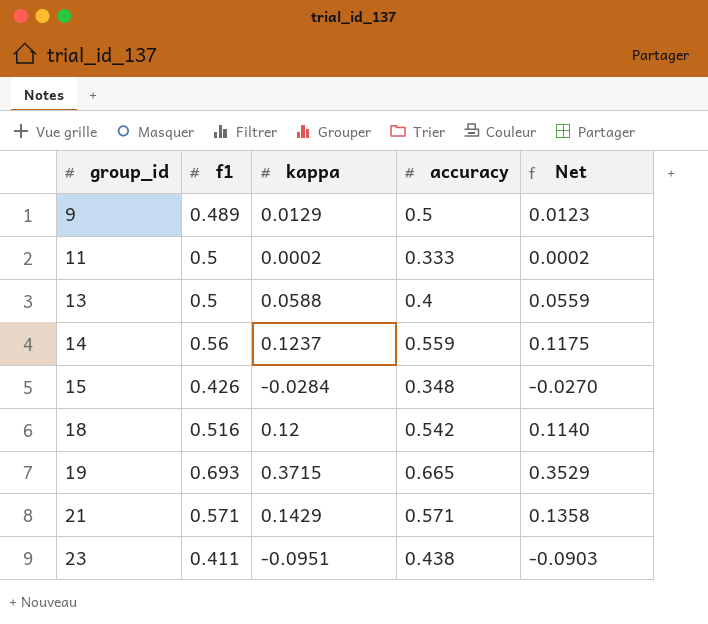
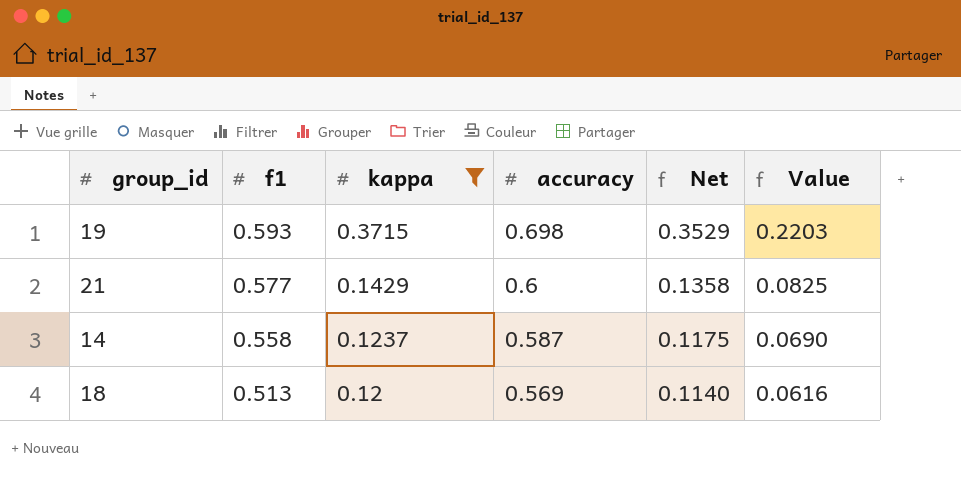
filter: none -> kappa >= 0.12
row order: group_id ascending -> f1 descending
column Value | formula: none -> [f1] * [kappa]
19 | f1: 0.693 -> 0.593
19 | accuracy: 0.665 -> 0.698
21 | f1: 0.571 -> 0.577
21 | accuracy: 0.571 -> 0.6
14 | f1: 0.56 -> 0.558
14 | accuracy: 0.559 -> 0.587
18 | f1: 0.516 -> 0.513
18 | accuracy: 0.542 -> 0.569

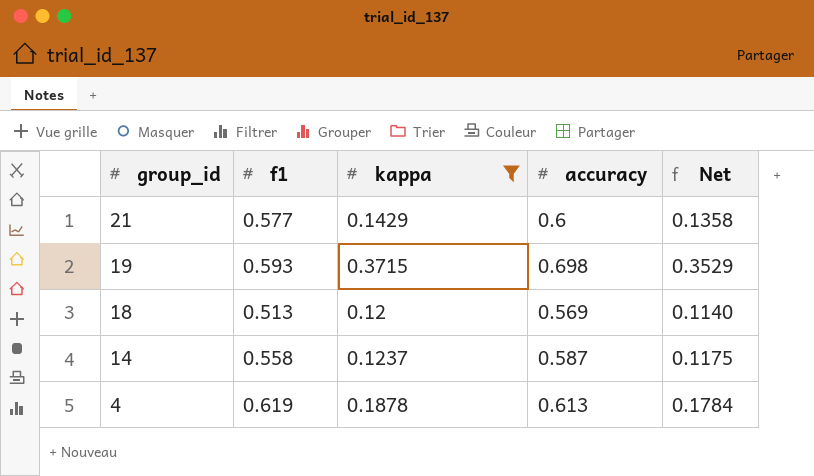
row order: f1 descending -> group_id descending
column Value | formula: [f1] * [kappa] -> none
row 4: none -> 0.619 | 0.1878 | 0.613 | 0.1784

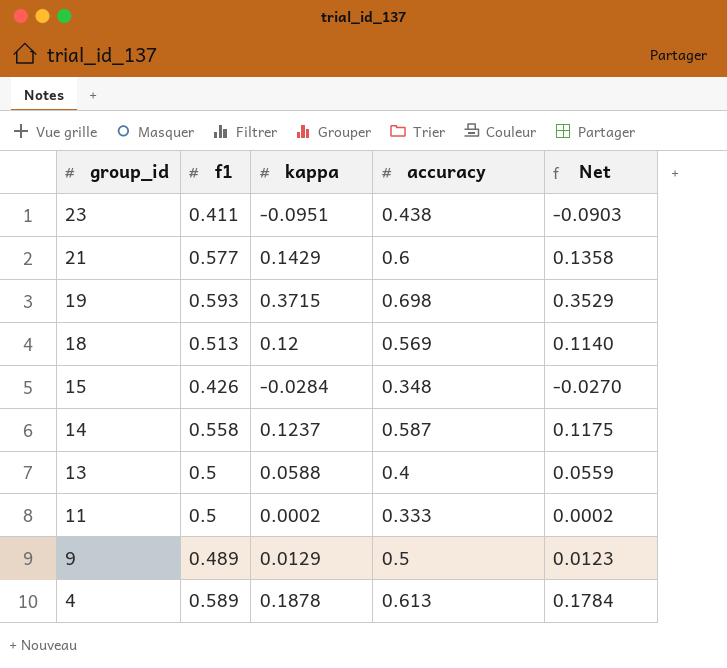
filter: kappa >= 0.12 -> none
4 | f1: 0.619 -> 0.589

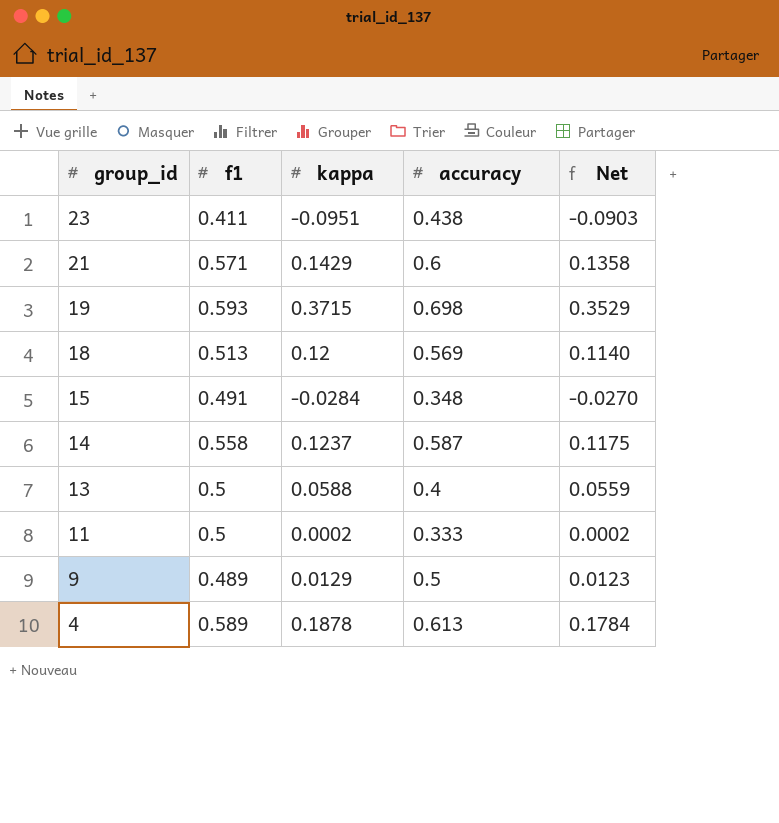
21 | f1: 0.577 -> 0.571
15 | f1: 0.426 -> 0.491

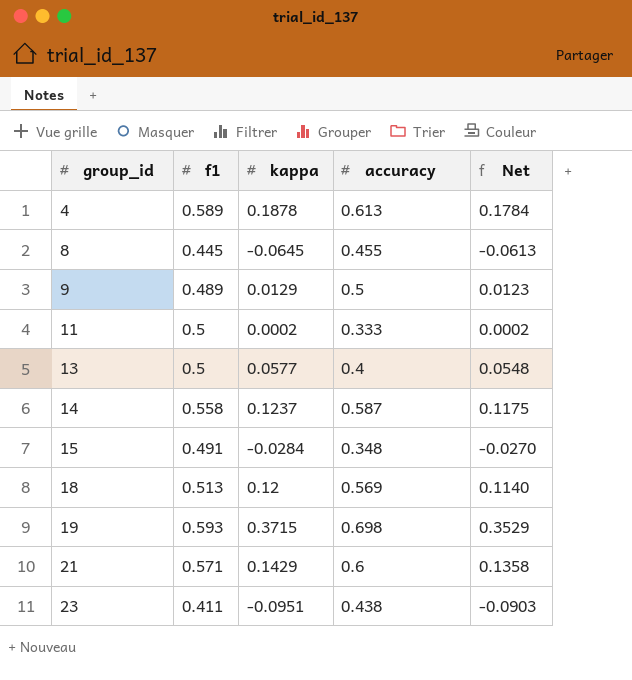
row order: group_id descending -> group_id ascending
row 8: none -> 0.445 | -0.0645 | 0.455 | -0.0613
13 | kappa: 0.0588 -> 0.0577
13 | Net: 0.0559 -> 0.0548

